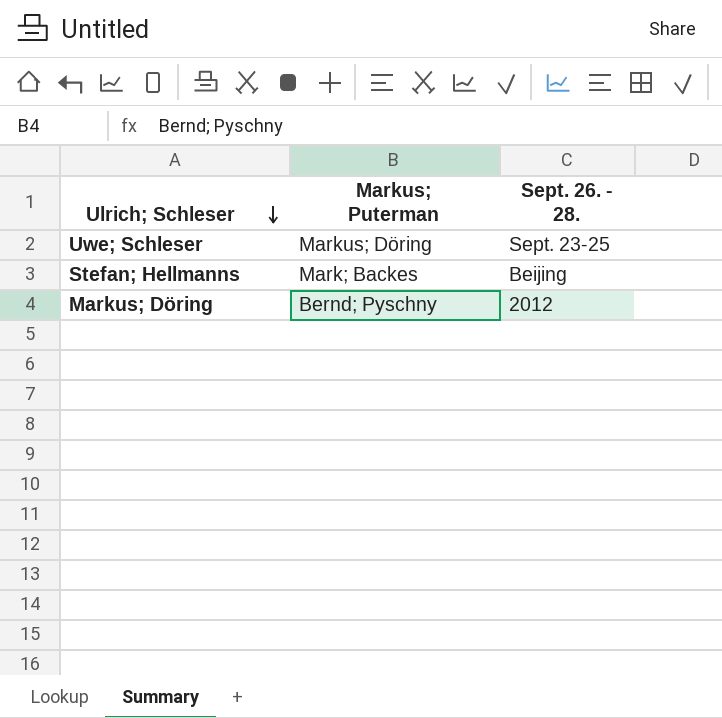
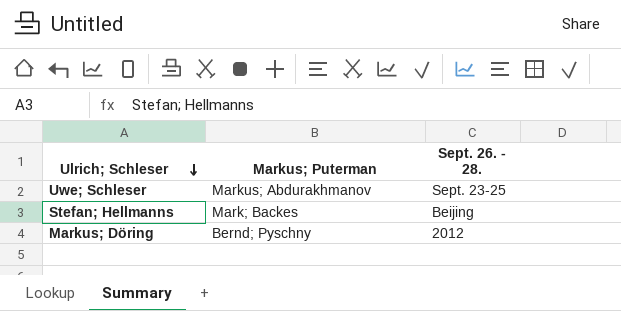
Uwe; Schleser | Markus; Puterman: Markus; Döring -> Markus; Abdurakhmanov

